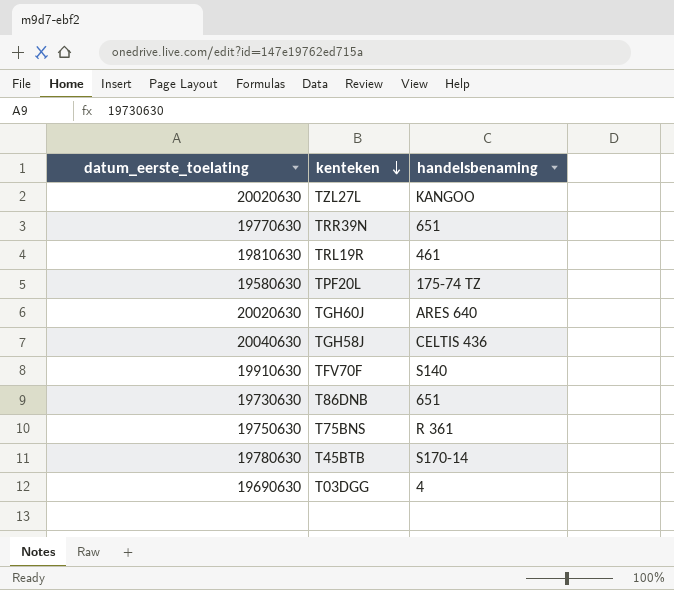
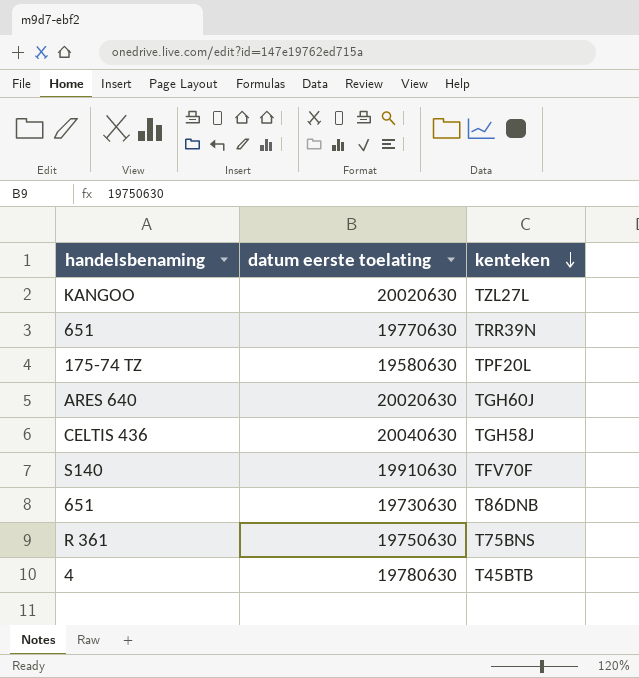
column handelsbenaming | position: 3 -> 1
column name: datum_eerste_toelating -> datum eerste toelating
row TRL19R: 19810630 | 461 -> none
row T03DGG: 19690630 | 4 -> none
T45BTB | handelsbenaming: S170-14 -> 4

